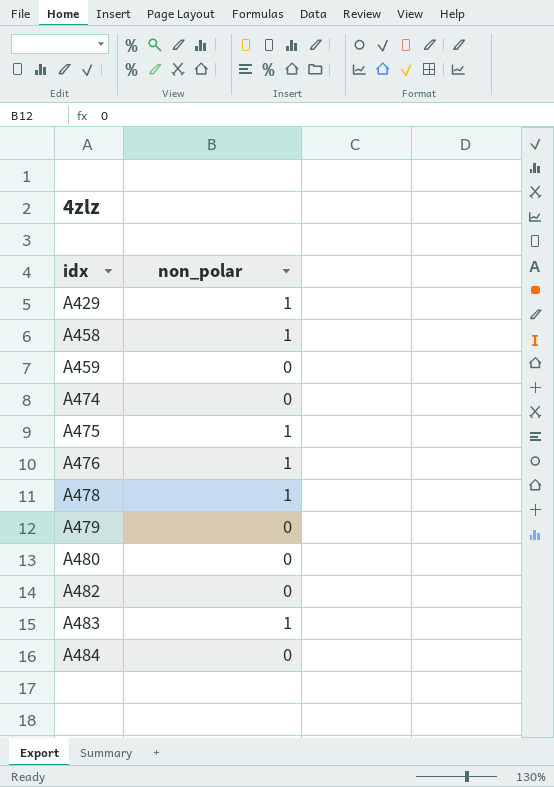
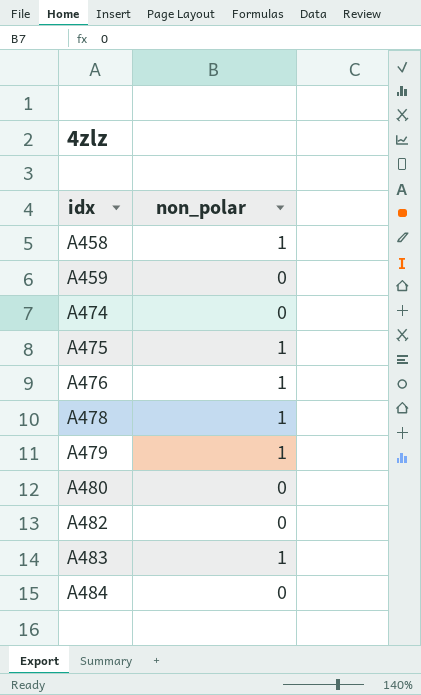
row A429: 1 -> none
A479 | non_polar: 0 -> 1

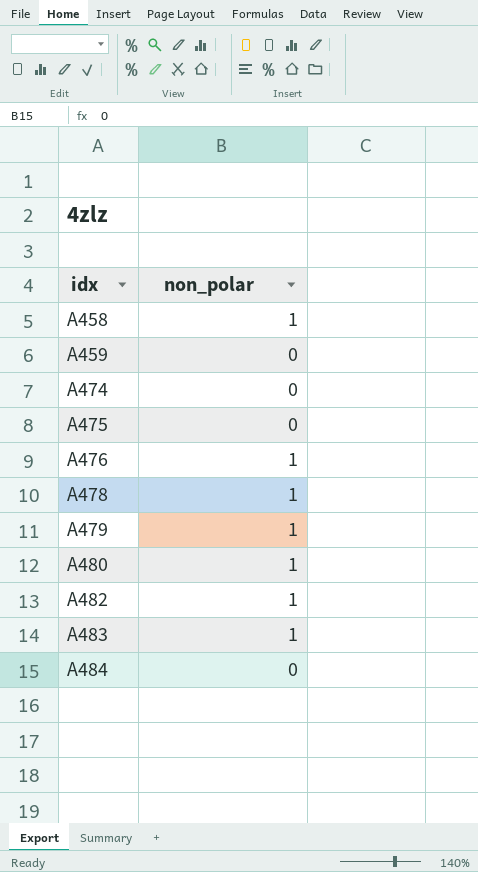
A475 | non_polar: 1 -> 0
A480 | non_polar: 0 -> 1
A482 | non_polar: 0 -> 1

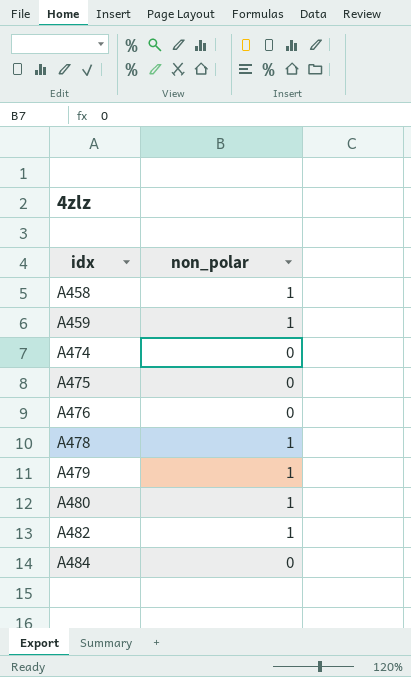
row A483: 1 -> none
A459 | non_polar: 0 -> 1
A476 | non_polar: 1 -> 0

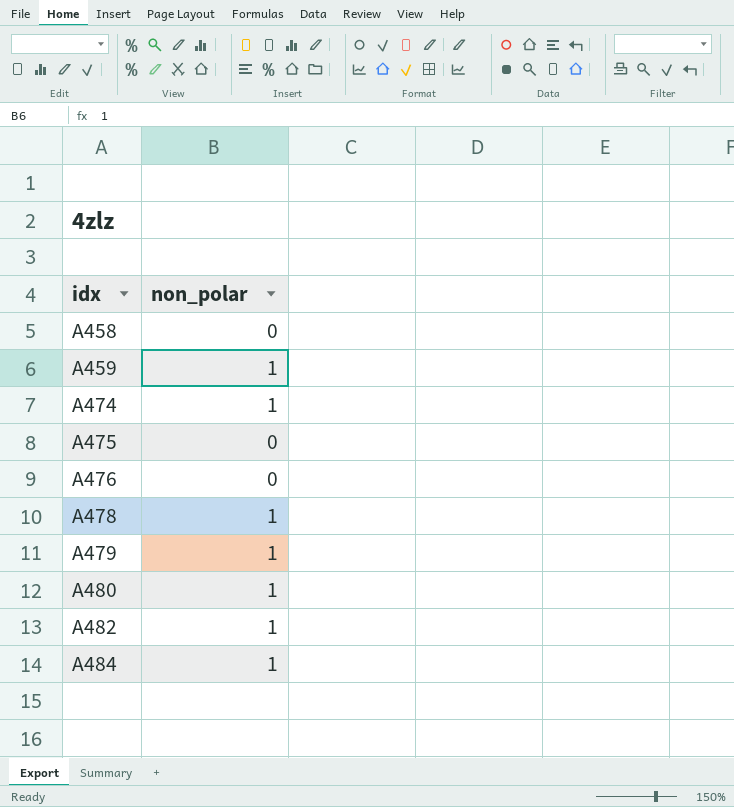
A458 | non_polar: 1 -> 0
A474 | non_polar: 0 -> 1
A484 | non_polar: 0 -> 1

